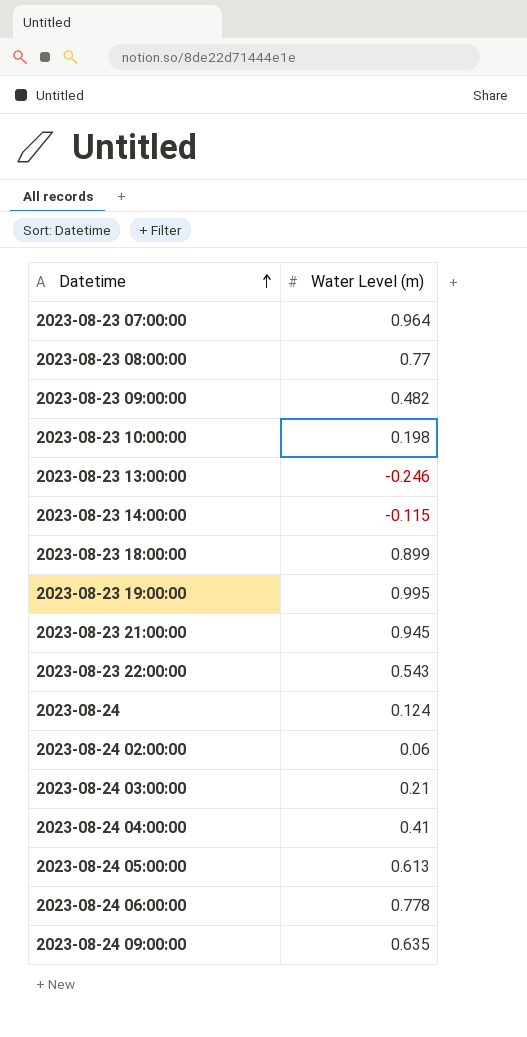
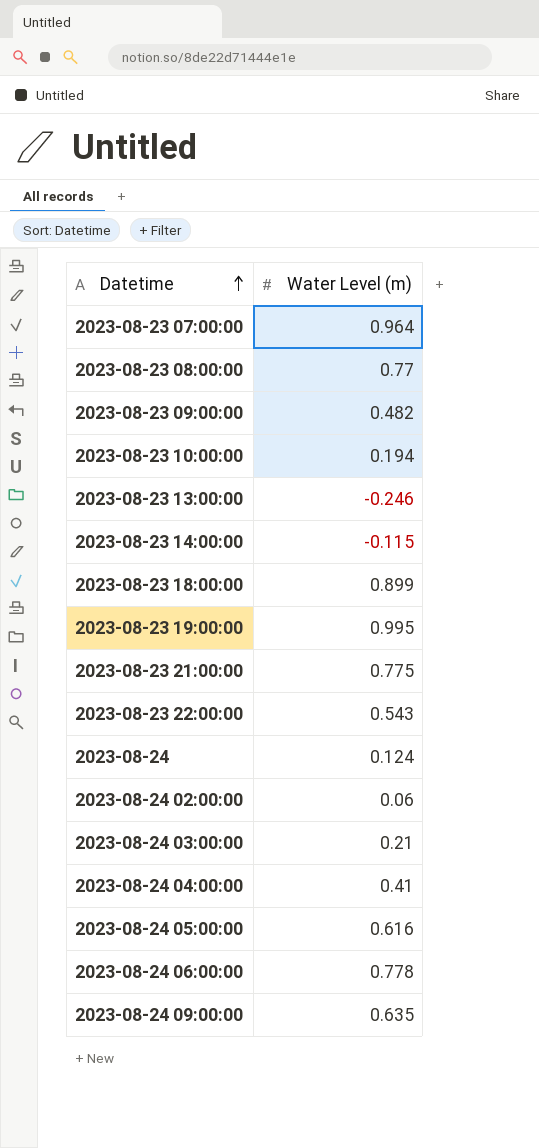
2023-08-23 10:00:00 | Water Level (m): 0.198 -> 0.194
2023-08-23 21:00:00 | Water Level (m): 0.945 -> 0.775
2023-08-24 05:00:00 | Water Level (m): 0.613 -> 0.616

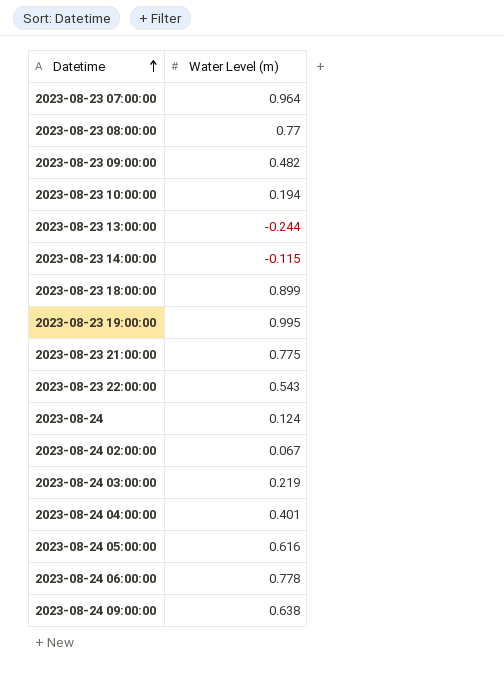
2023-08-23 13:00:00 | Water Level (m): -0.246 -> -0.244
2023-08-24 02:00:00 | Water Level (m): 0.06 -> 0.067
2023-08-24 03:00:00 | Water Level (m): 0.21 -> 0.219
2023-08-24 04:00:00 | Water Level (m): 0.41 -> 0.401
2023-08-24 09:00:00 | Water Level (m): 0.635 -> 0.638

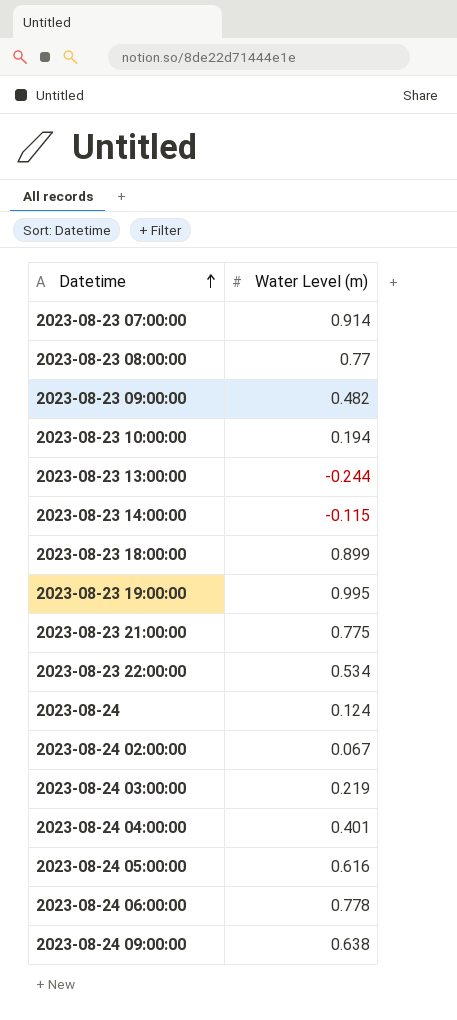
2023-08-23 07:00:00 | Water Level (m): 0.964 -> 0.914
2023-08-23 22:00:00 | Water Level (m): 0.543 -> 0.534

